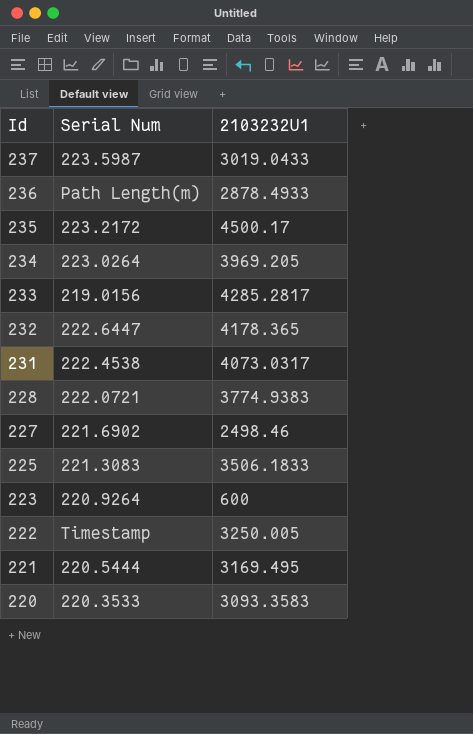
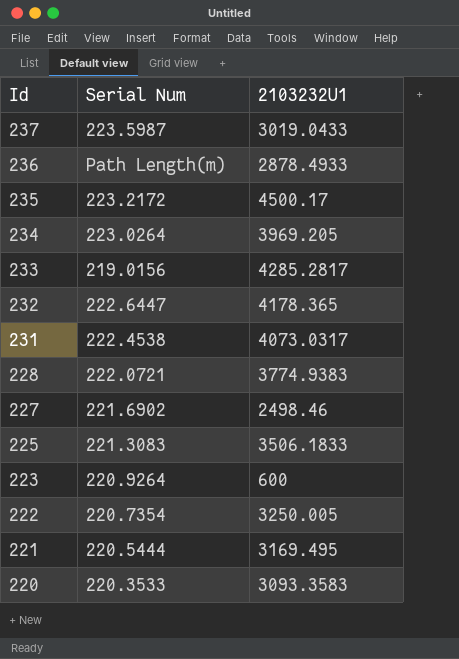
222 | Serial Num: Timestamp -> 220.7354

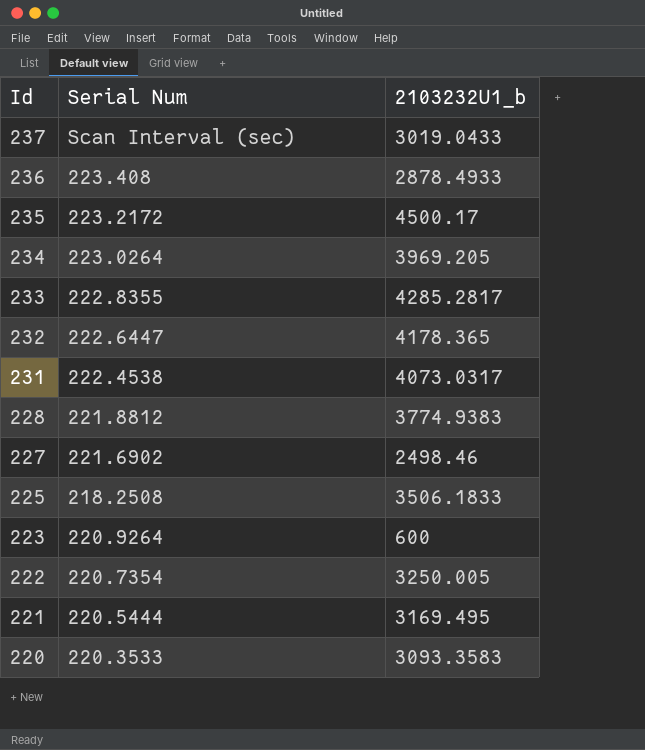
column name: 2103232U1 -> 2103232U1_b
237 | Serial Num: 223.5987 -> Scan Interval (sec)
236 | Serial Num: Path Length(m) -> 223.408
233 | Serial Num: 219.0156 -> 222.8355
228 | Serial Num: 222.0721 -> 221.8812
225 | Serial Num: 221.3083 -> 218.2508

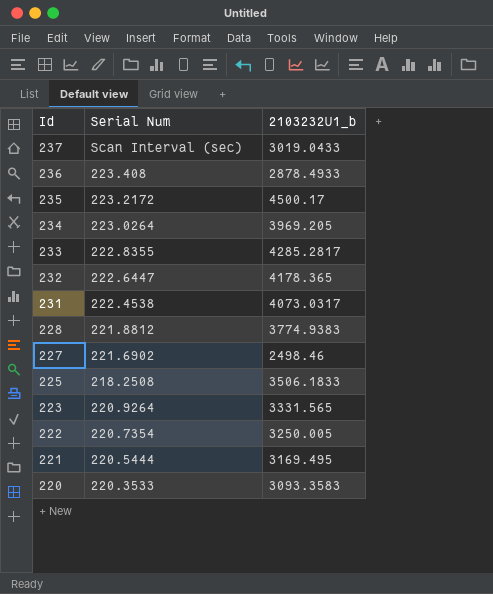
223 | 2103232U1_b: 600 -> 3331.565

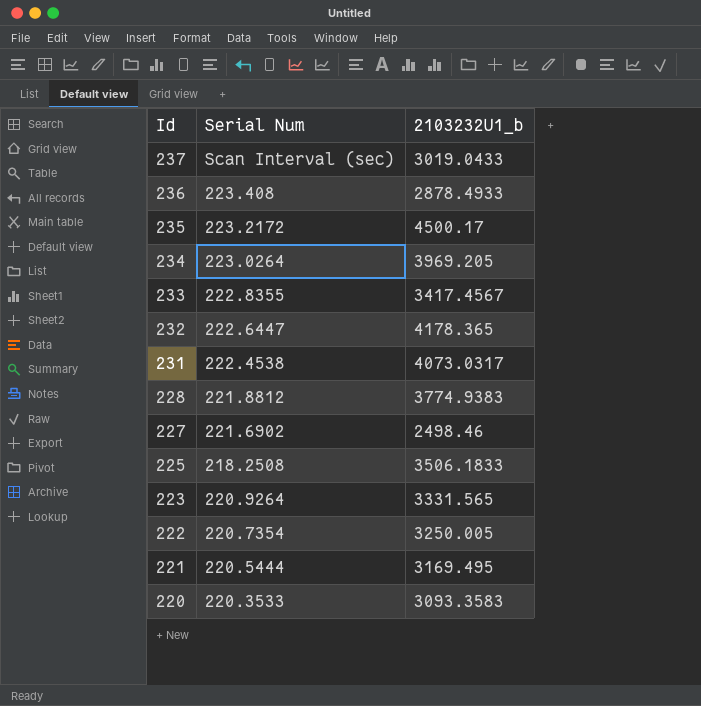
233 | 2103232U1_b: 4285.2817 -> 3417.4567

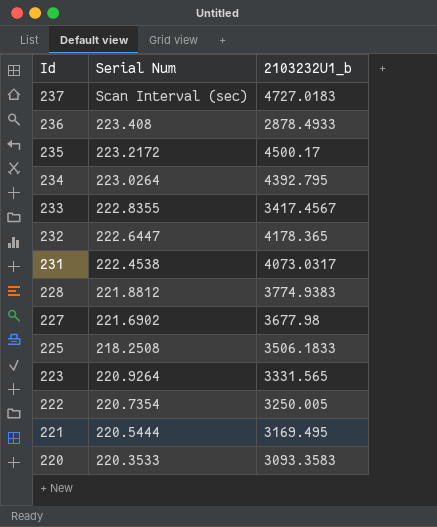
237 | 2103232U1_b: 3019.0433 -> 4727.0183
234 | 2103232U1_b: 3969.205 -> 4392.795
227 | 2103232U1_b: 2498.46 -> 3677.98

